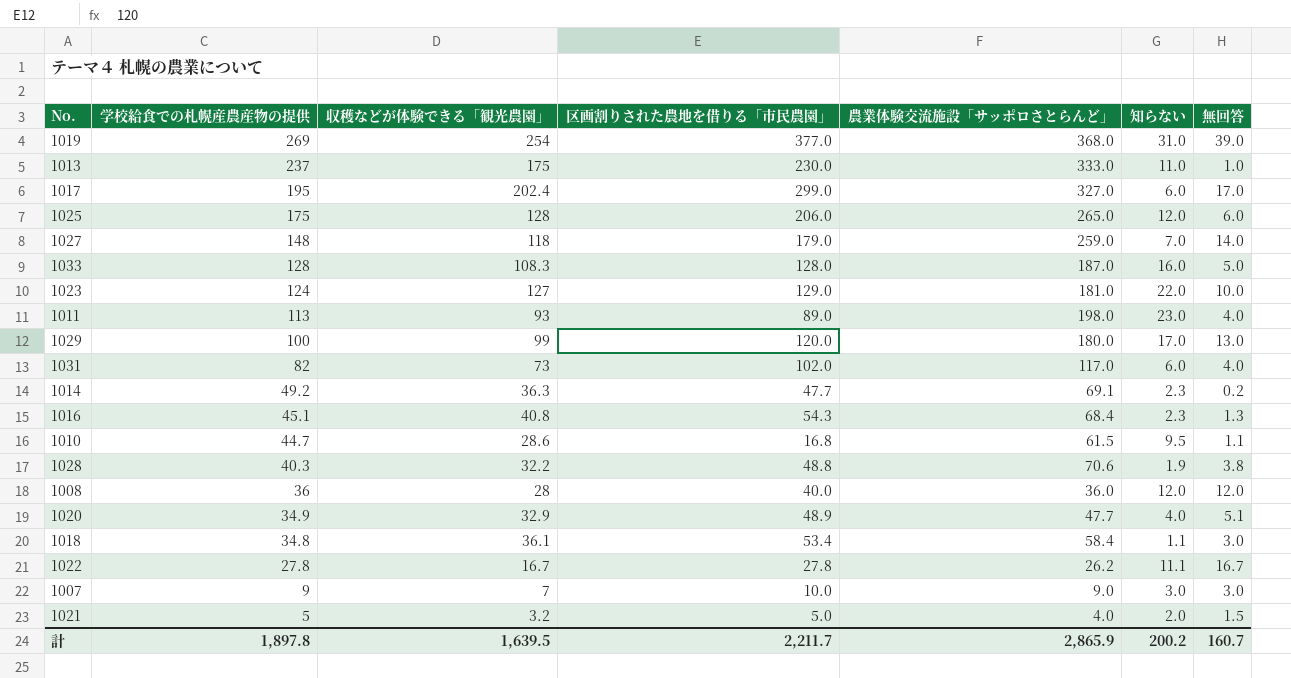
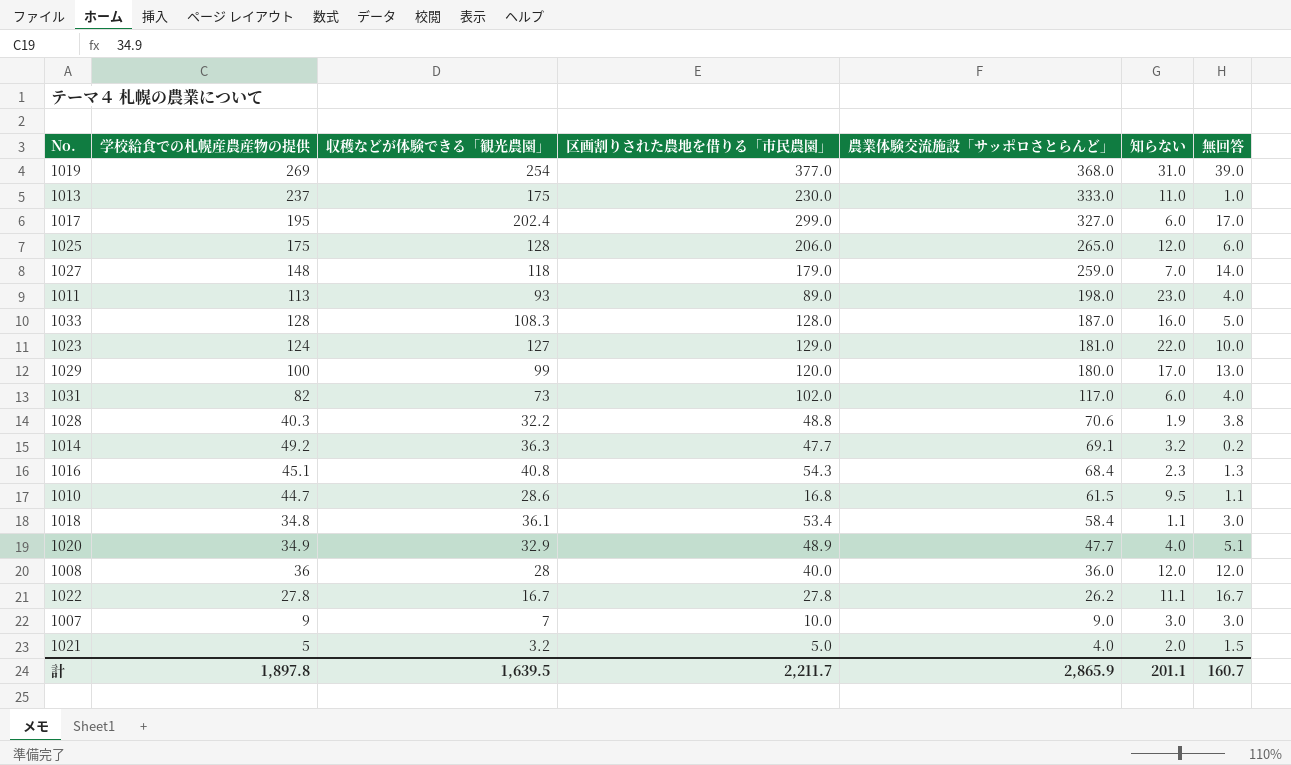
row order: 学校給食での札幌産農産物の提供 descending -> 農業体験交流施設「サッポロさとらんど」 descending
1014 | 知らない: 2.3 -> 3.2
計 | 知らない: 200.2 -> 201.1

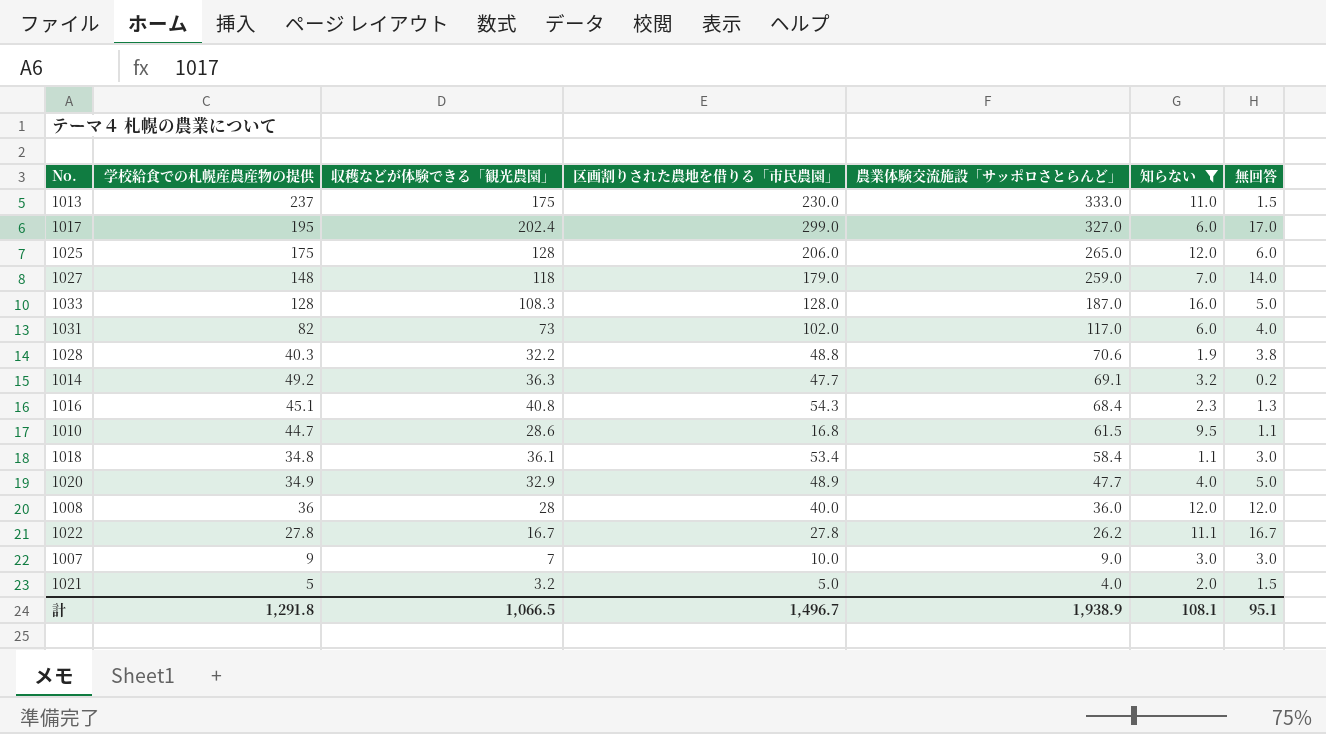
filter: none -> 知らない <= 16.0
1013 | 無回答: 1.0 -> 1.5
1020 | 無回答: 5.1 -> 5.0
計 | 学校給食での札幌産農産物の提供: 1,897.8 -> 1,291.8
計 | 収穫などが体験できる「観光農園」: 1,639.5 -> 1,066.5
計 | 区画割りされた農地を借りる「市民農園」: 2,211.7 -> 1,496.7
計 | 農業体験交流施設「サッポロさとらんど」: 2,865.9 -> 1,938.9
計 | 知らない: 201.1 -> 108.1
計 | 無回答: 160.7 -> 95.1

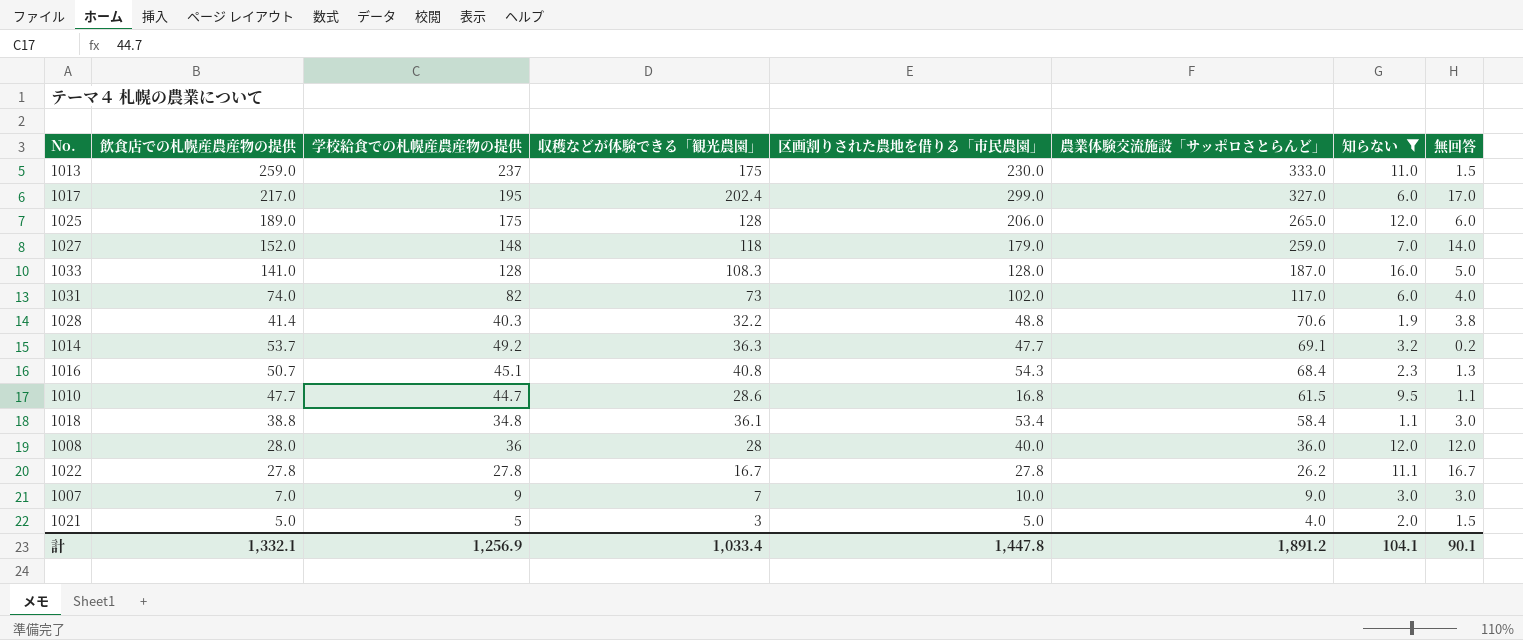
column 飲食店での札幌産農産物の提供 | position: none -> 2
row 1020: 34.9 | 32.9 | 48.9 | 47.7 | 4.0 | 5.0 -> none
1021 | 収穫などが体験できる「観光農園」: 3.2 -> 3
計 | 学校給食での札幌産農産物の提供: 1,291.8 -> 1,256.9
計 | 収穫などが体験できる「観光農園」: 1,066.5 -> 1,033.4
計 | 区画割りされた農地を借りる「市民農園」: 1,496.7 -> 1,447.8
計 | 農業体験交流施設「サッポロさとらんど」: 1,938.9 -> 1,891.2
計 | 知らない: 108.1 -> 104.1
計 | 無回答: 95.1 -> 90.1

